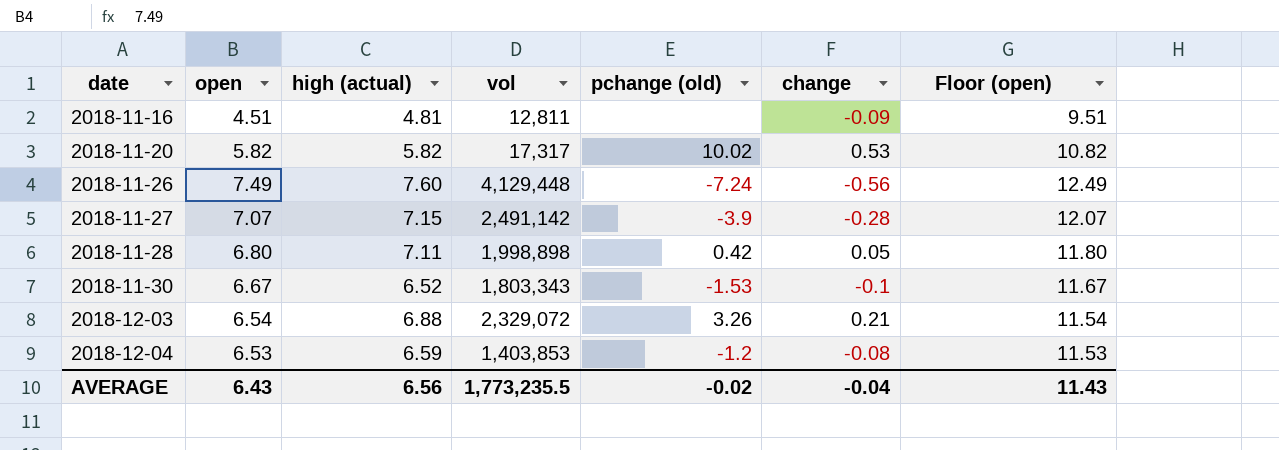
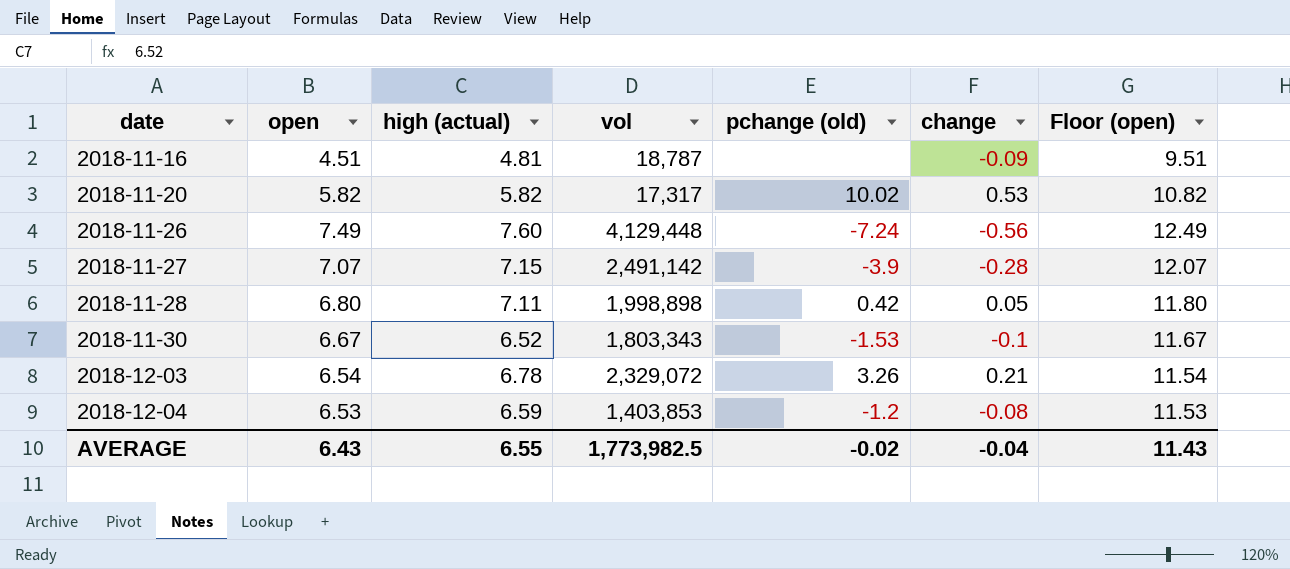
2018-11-16 | vol: 12,811 -> 18,787
2018-12-03 | high (actual): 6.88 -> 6.78
AVERAGE | high (actual): 6.56 -> 6.55
AVERAGE | vol: 1,773,235.5 -> 1,773,982.5

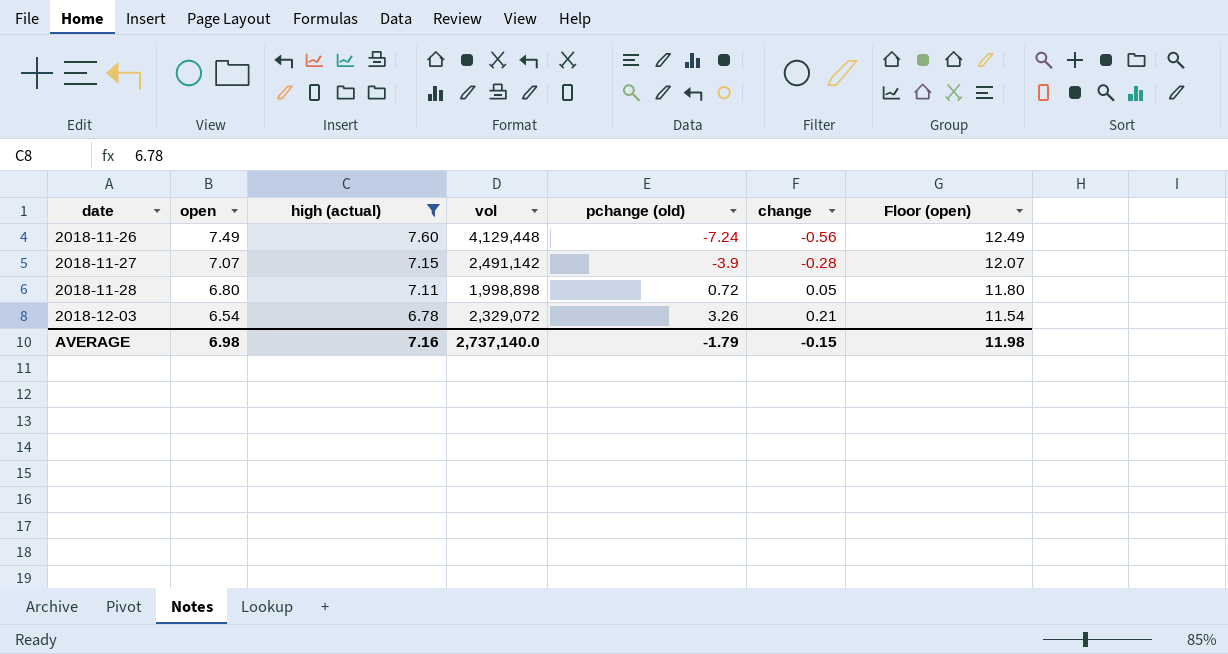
filter: none -> high (actual) >= 6.78
2018-11-28 | pchange (old): 0.42 -> 0.72
AVERAGE | open: 6.43 -> 6.98
AVERAGE | high (actual): 6.55 -> 7.16
AVERAGE | vol: 1,773,982.5 -> 2,737,140.0
AVERAGE | pchange (old): -0.02 -> -1.79
AVERAGE | change: -0.04 -> -0.15
AVERAGE | Floor (open): 11.43 -> 11.98

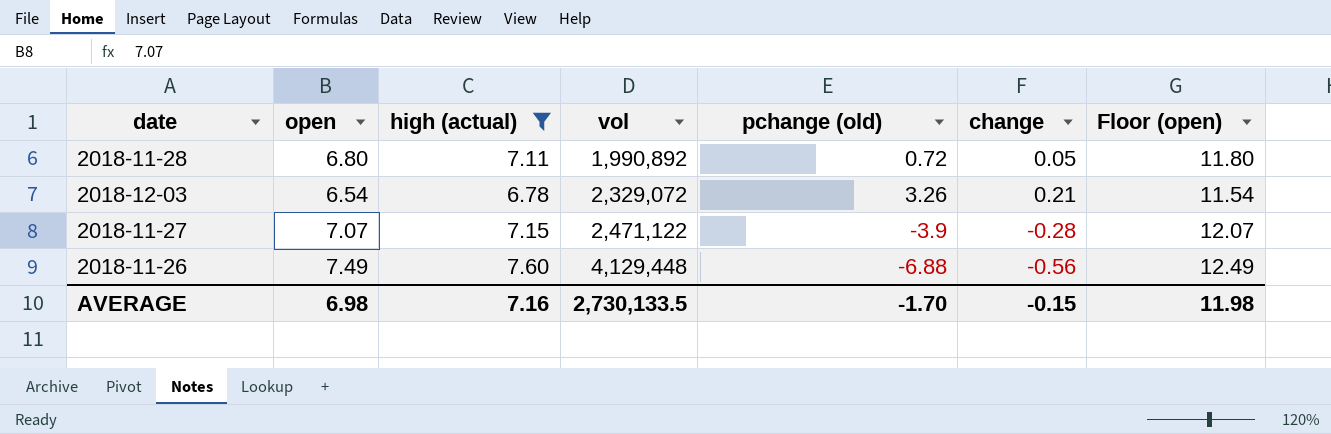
row order: date ascending -> vol ascending
2018-11-28 | vol: 1,998,898 -> 1,990,892
2018-11-27 | vol: 2,491,142 -> 2,471,122
2018-11-26 | pchange (old): -7.24 -> -6.88
AVERAGE | vol: 2,737,140.0 -> 2,730,133.5
AVERAGE | pchange (old): -1.79 -> -1.70

